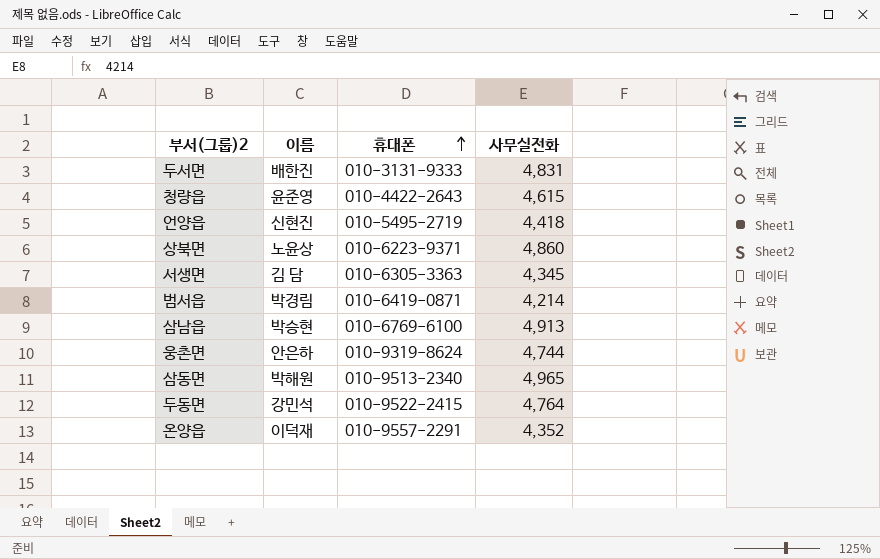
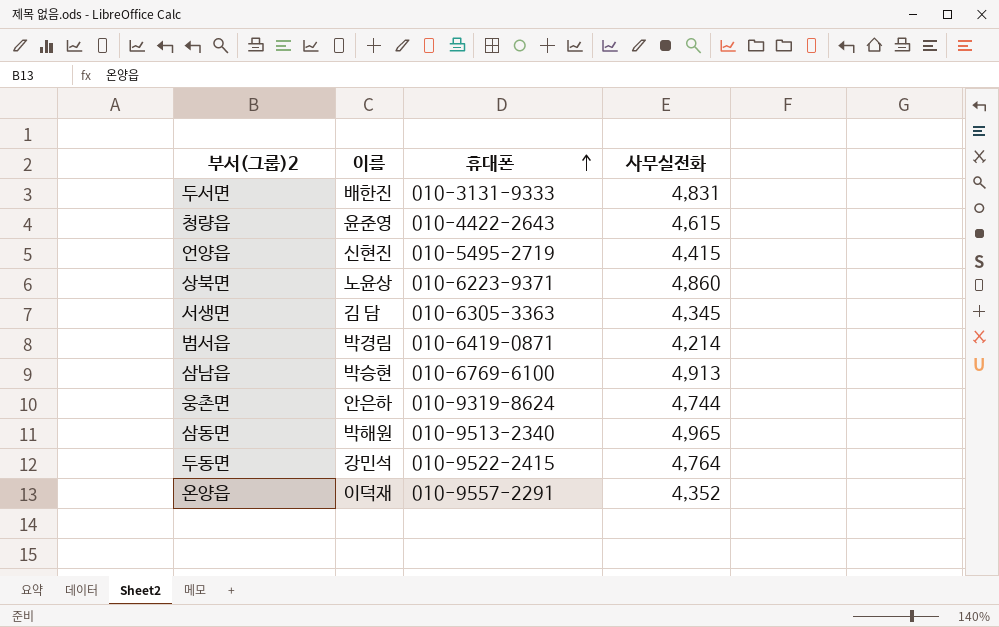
언양읍 | 사무실전화: 4,418 -> 4,415

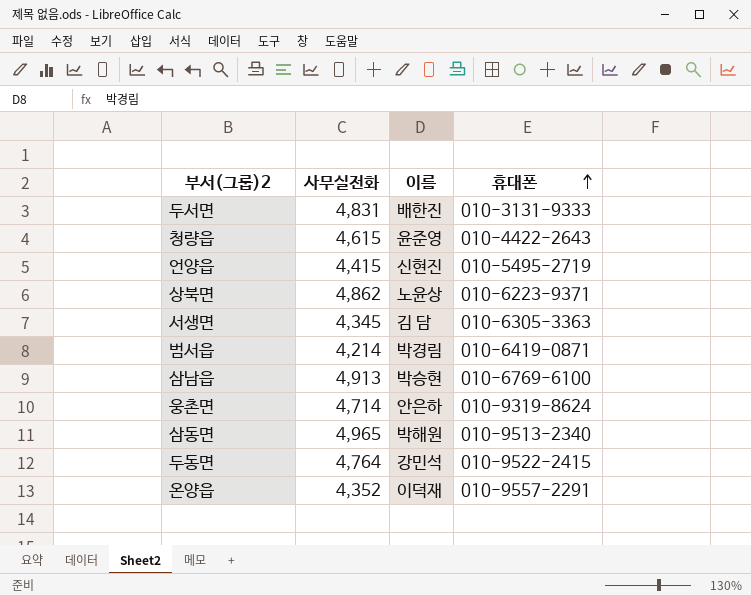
column 사무실전화 | position: 4 -> 2
상북면 | 사무실전화: 4,860 -> 4,862
웅촌면 | 사무실전화: 4,744 -> 4,714

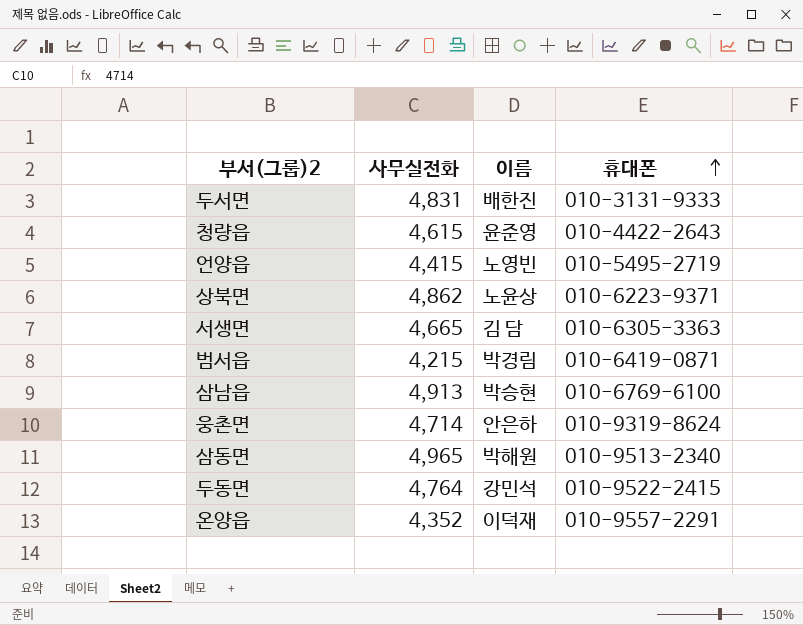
언양읍 | 이름: 신현진 -> 노영빈
서생면 | 사무실전화: 4,345 -> 4,665
범서읍 | 사무실전화: 4,214 -> 4,215

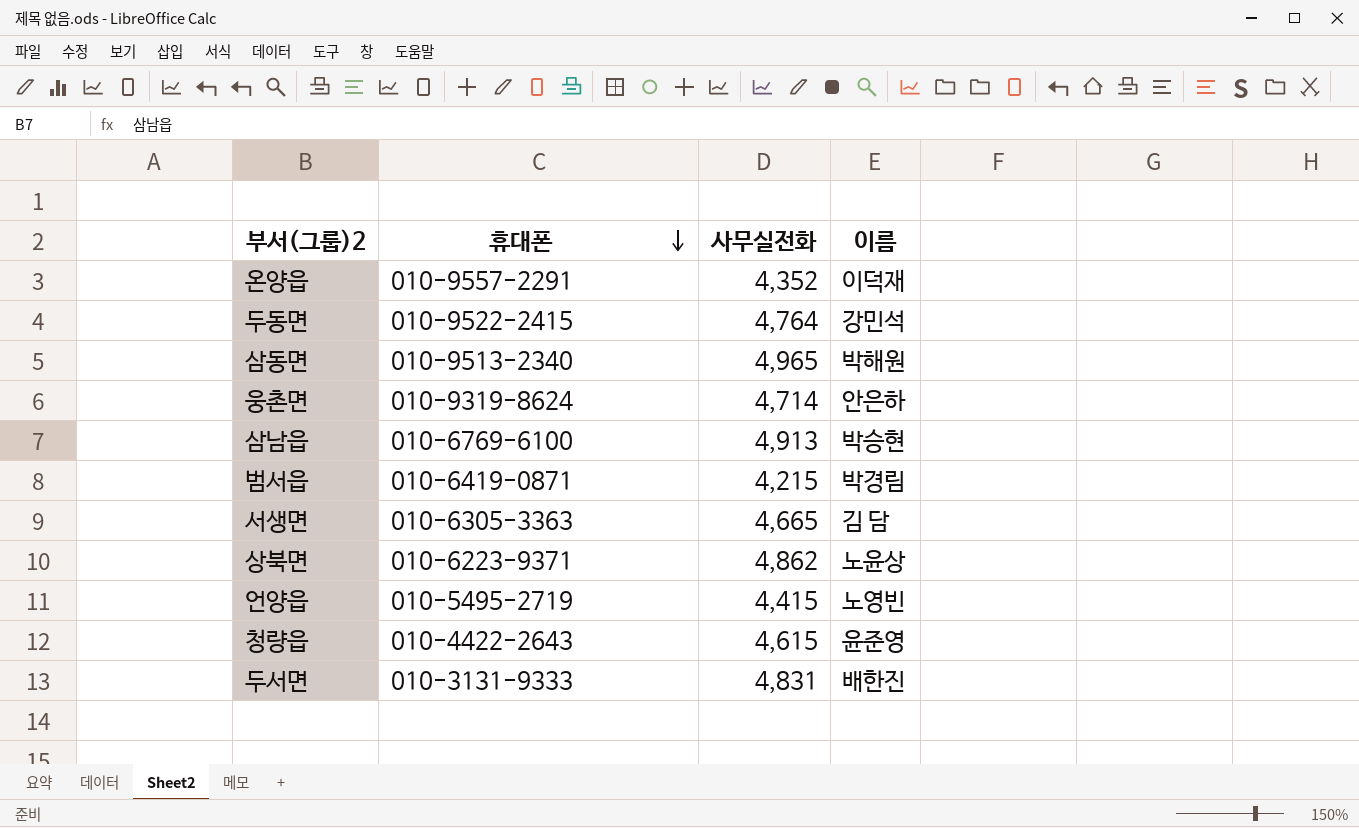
row order: 휴대폰 ascending -> 휴대폰 descending
column 휴대폰 | position: 4 -> 2

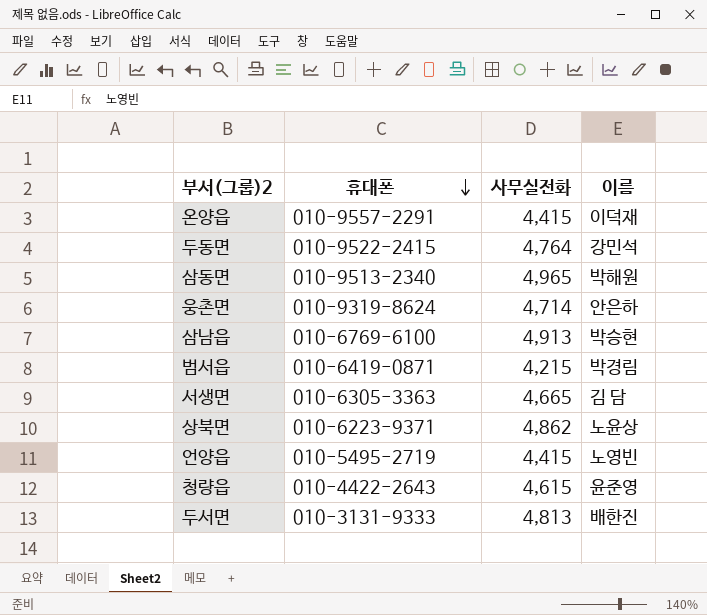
온양읍 | 사무실전화: 4,352 -> 4,415
두서면 | 사무실전화: 4,831 -> 4,813

